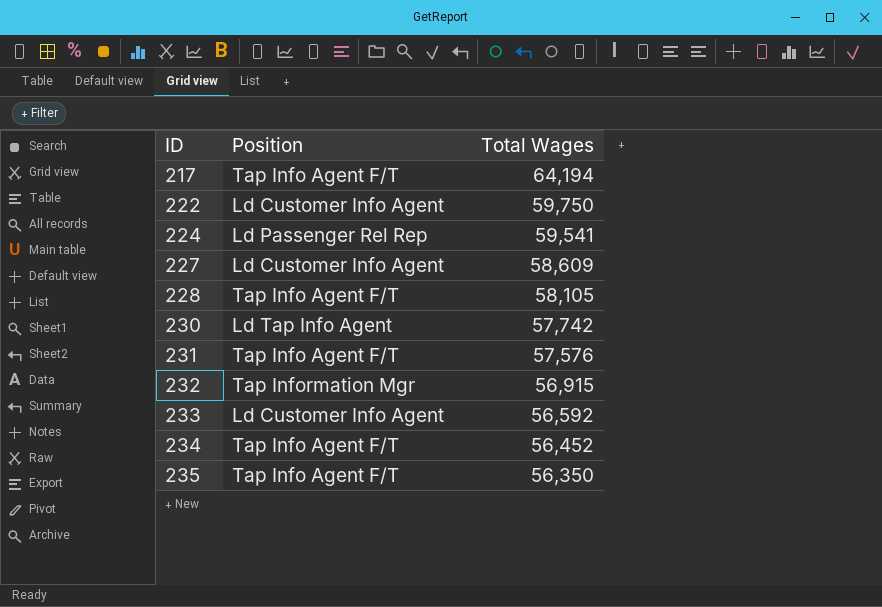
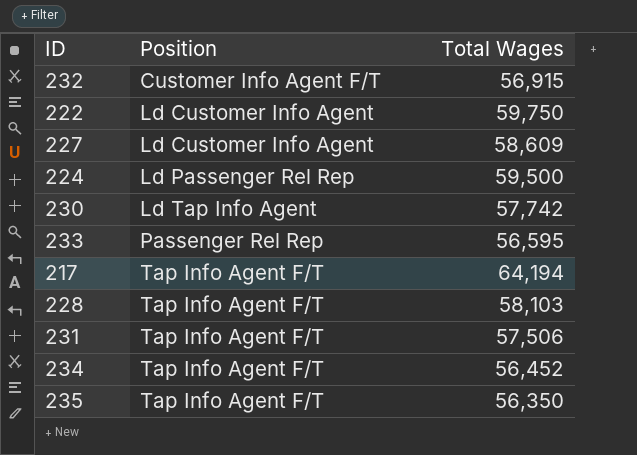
row order: ID ascending -> Position ascending
232 | Position: Tap Information Mgr -> Customer Info Agent F/T
224 | Total Wages: 59,541 -> 59,500
233 | Position: Ld Customer Info Agent -> Passenger Rel Rep
233 | Total Wages: 56,592 -> 56,595
228 | Total Wages: 58,105 -> 58,103
231 | Total Wages: 57,576 -> 57,506

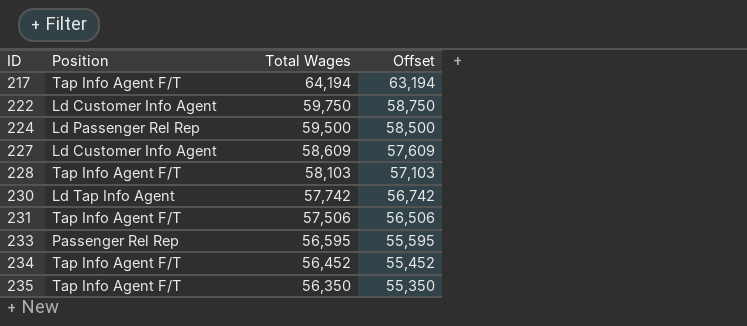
row order: Position ascending -> ID ascending
column Offset | formula: none -> [Total Wages] - 1000
row 232: Customer Info Agent F/T | 56,915 -> none

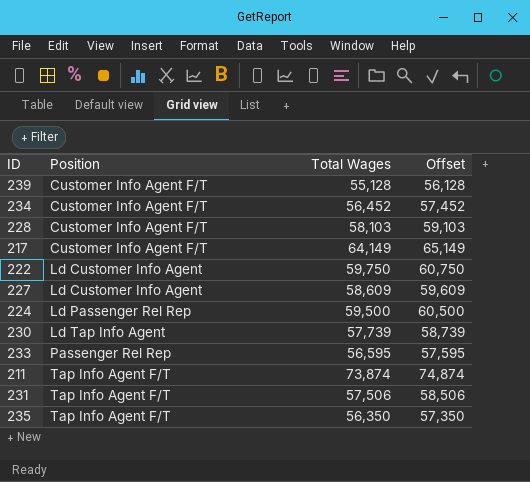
row order: ID ascending -> Position ascending
column Offset | formula: [Total Wages] - 1000 -> [Total Wages] + 1000
row 239: none -> Customer Info Agent F/T | 55,128 | 56,128
234 | Position: Tap Info Agent F/T -> Customer Info Agent F/T
228 | Position: Tap Info Agent F/T -> Customer Info Agent F/T
217 | Position: Tap Info Agent F/T -> Customer Info Agent F/T
217 | Total Wages: 64,194 -> 64,149
230 | Total Wages: 57,742 -> 57,739
row 211: none -> Tap Info Agent F/T | 73,874 | 74,874

